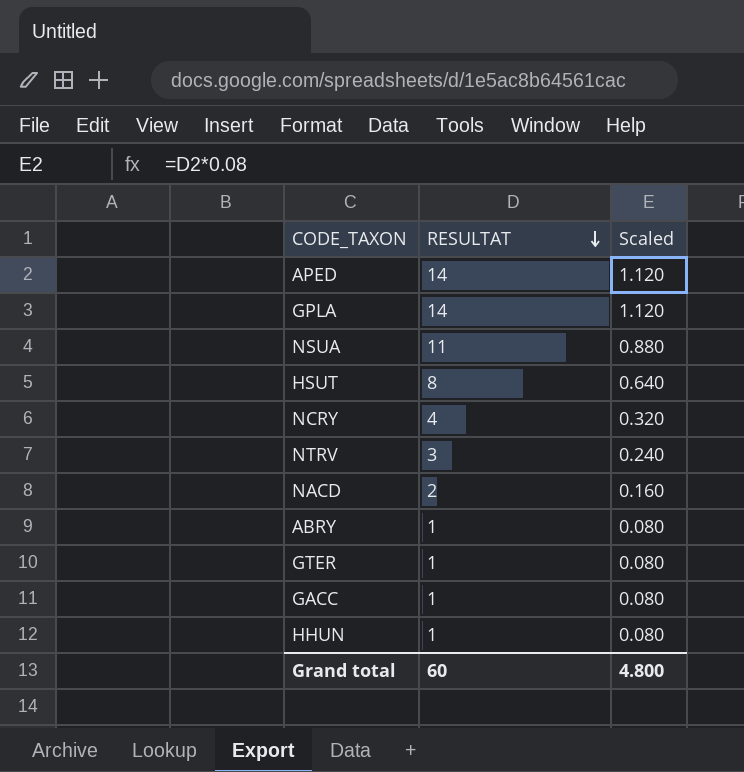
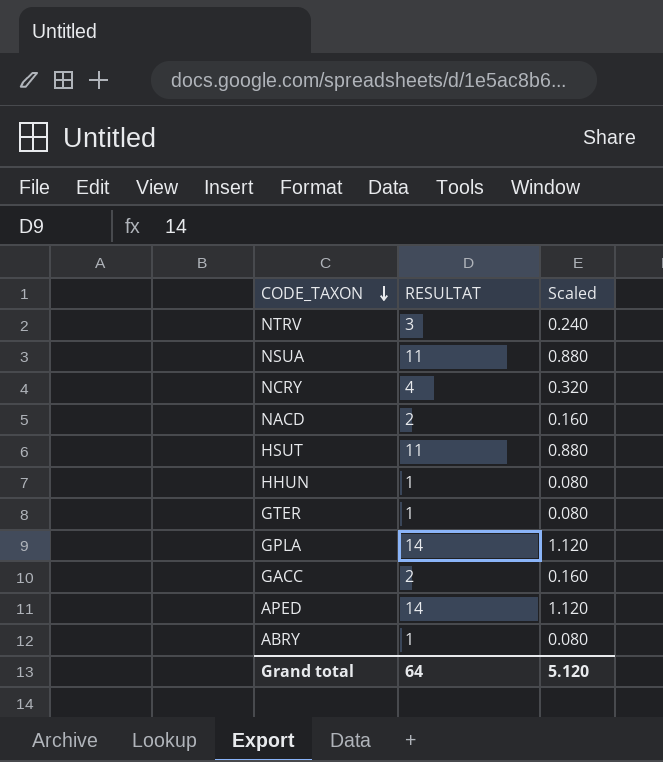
row order: RESULTAT descending -> CODE_TAXON descending
HSUT | RESULTAT: 8 -> 11
HSUT | Scaled: 0.640 -> 0.880
GACC | RESULTAT: 1 -> 2
GACC | Scaled: 0.080 -> 0.160
Grand total | RESULTAT: 60 -> 64
Grand total | Scaled: 4.800 -> 5.120

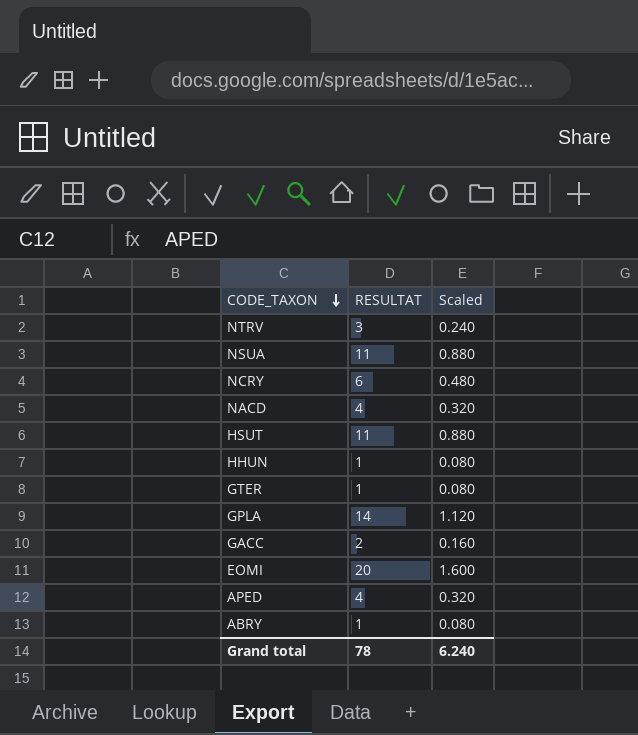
NCRY | RESULTAT: 4 -> 6
NCRY | Scaled: 0.320 -> 0.480
NACD | RESULTAT: 2 -> 4
NACD | Scaled: 0.160 -> 0.320
row EOMI: none -> 20 | 1.600
APED | RESULTAT: 14 -> 4
APED | Scaled: 1.120 -> 0.320
Grand total | RESULTAT: 64 -> 78
Grand total | Scaled: 5.120 -> 6.240

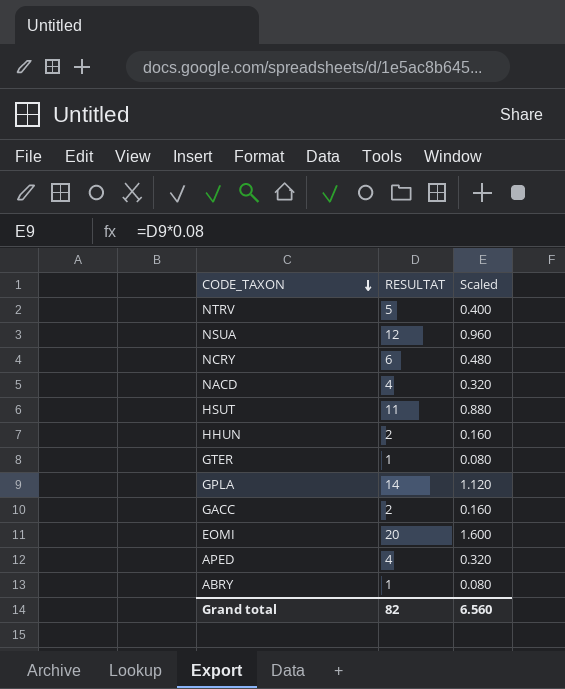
NTRV | RESULTAT: 3 -> 5
NTRV | Scaled: 0.240 -> 0.400
NSUA | RESULTAT: 11 -> 12
NSUA | Scaled: 0.880 -> 0.960
HHUN | RESULTAT: 1 -> 2
HHUN | Scaled: 0.080 -> 0.160
Grand total | RESULTAT: 78 -> 82
Grand total | Scaled: 6.240 -> 6.560

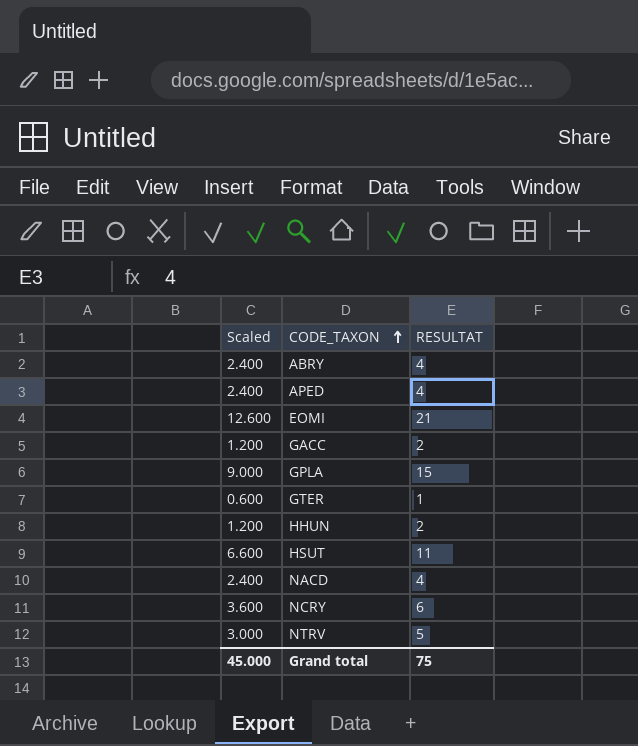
row order: CODE_TAXON descending -> CODE_TAXON ascending
column Scaled | formula: [RESULTAT] * 0.08 -> [RESULTAT] * 0.6
column Scaled | position: 3 -> 1
row NSUA: 12 | 0.960 -> none
ABRY | RESULTAT: 1 -> 4
EOMI | RESULTAT: 20 -> 21
GPLA | RESULTAT: 14 -> 15
Grand total | Scaled: 6.560 -> 45.000
Grand total | RESULTAT: 82 -> 75

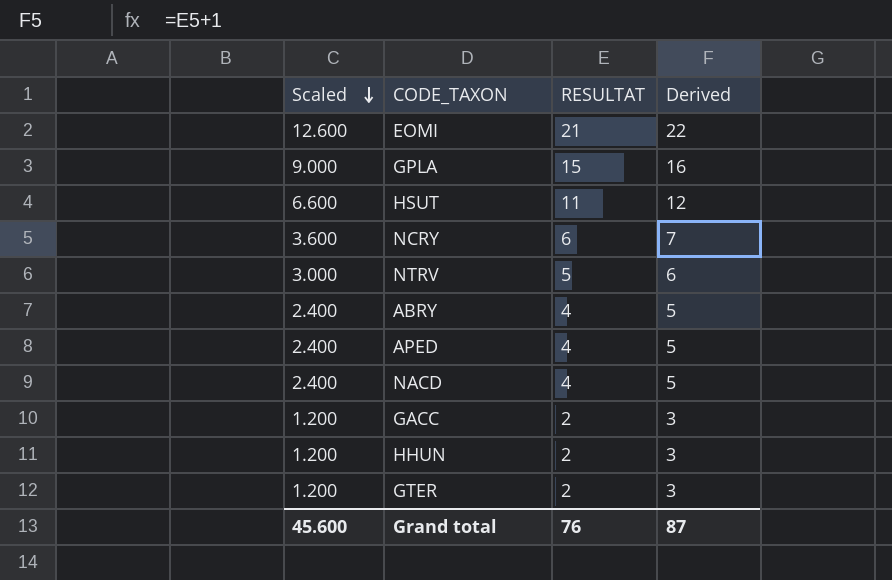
row order: CODE_TAXON ascending -> Scaled descending
column Derived | formula: none -> [RESULTAT] + 1
GTER | Scaled: 0.600 -> 1.200
GTER | RESULTAT: 1 -> 2
Grand total | Scaled: 45.000 -> 45.600
Grand total | RESULTAT: 75 -> 76

